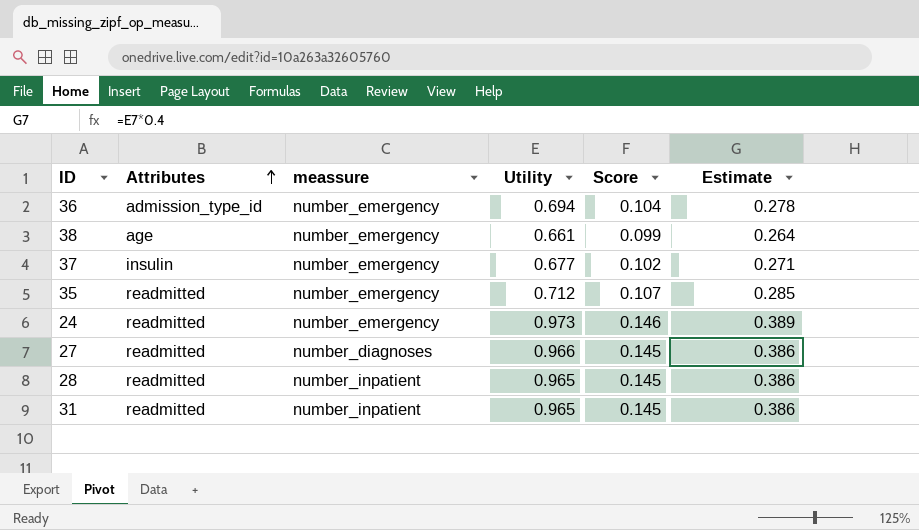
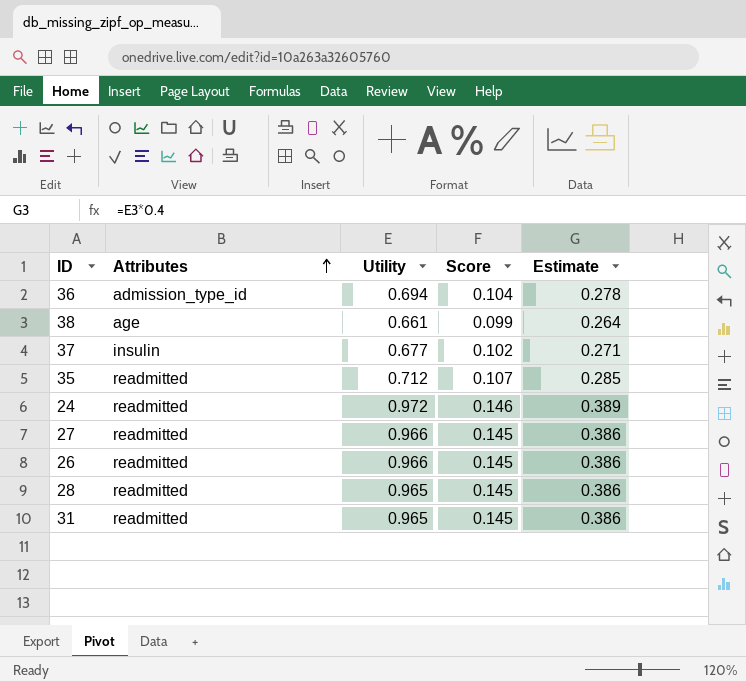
column meassure | position: 3 -> none
24 | Utility: 0.973 -> 0.972
row 26: none -> readmitted | 0.966 | 0.145 | 0.386

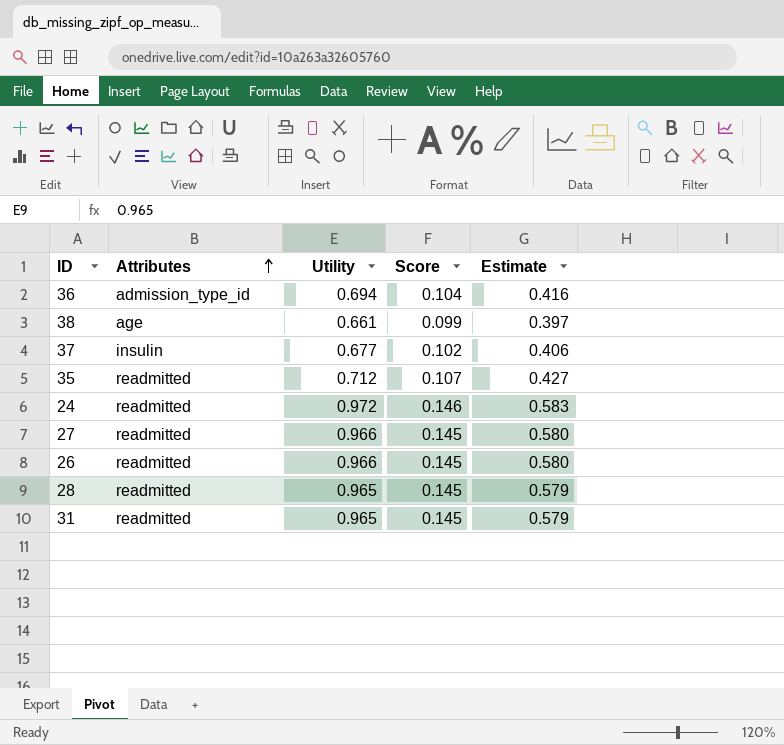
column Estimate | formula: [Utility] * 0.4 -> [Utility] * 0.6

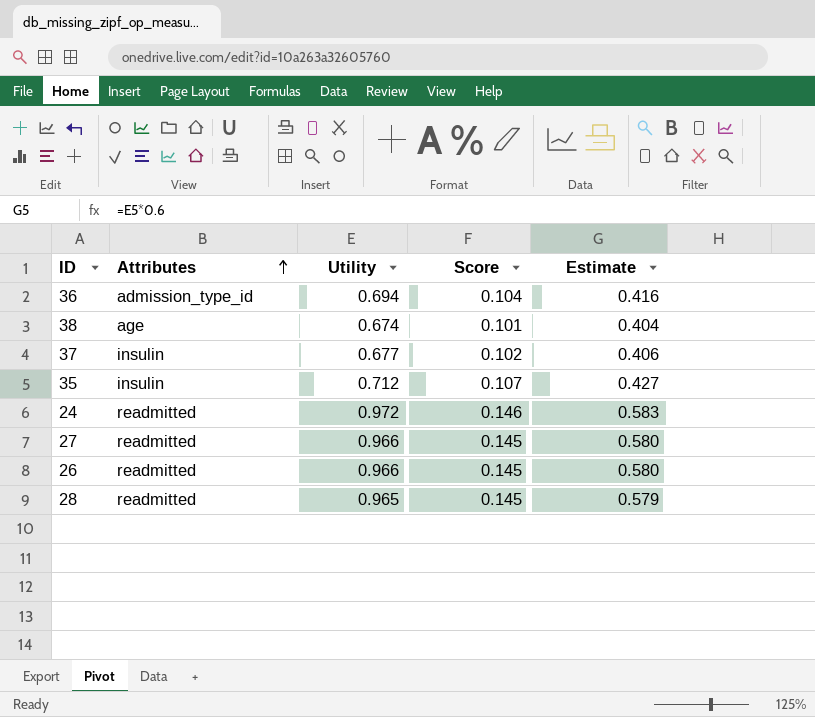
row 31: readmitted | 0.965 | 0.145 | 0.579 -> none
38 | Utility: 0.661 -> 0.674
38 | Score: 0.099 -> 0.101
38 | Estimate: 0.397 -> 0.404
35 | Attributes: readmitted -> insulin

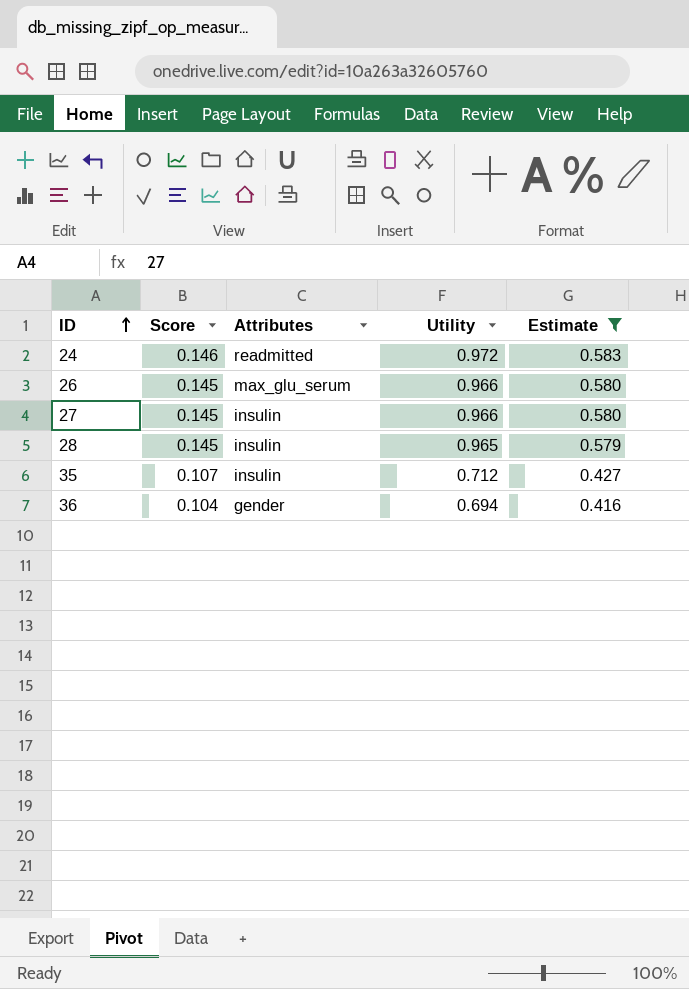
filter: none -> Estimate >= 0.416
row order: Attributes ascending -> ID ascending
column Score | position: 4 -> 2
26 | Attributes: readmitted -> max_glu_serum
27 | Attributes: readmitted -> insulin
28 | Attributes: readmitted -> insulin
36 | Attributes: admission_type_id -> gender

